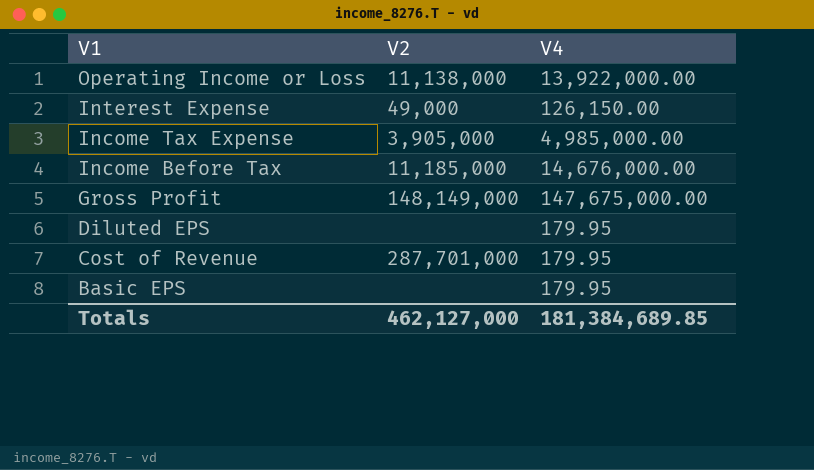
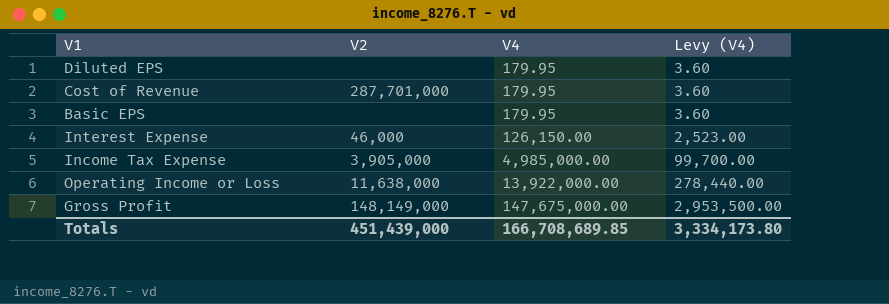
row order: V1 descending -> V4 ascending
column Levy (V4) | formula: none -> [V4] * 0.02
row Income Before Tax: 11,185,000 | 14,676,000.00 -> none
Interest Expense | V2: 49,000 -> 46,000
Operating Income or Loss | V2: 11,138,000 -> 11,638,000
Totals | V2: 462,127,000 -> 451,439,000
Totals | V4: 181,384,689.85 -> 166,708,689.85

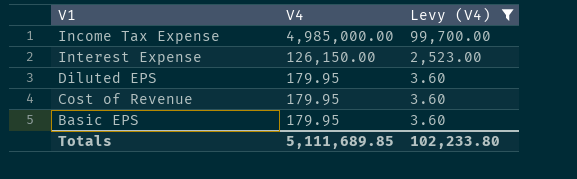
filter: none -> Levy (V4) <= 99,700.00
row order: V4 ascending -> V4 descending
column V2 | position: 2 -> none
Totals | V4: 166,708,689.85 -> 5,111,689.85
Totals | Levy (V4): 3,334,173.80 -> 102,233.80

